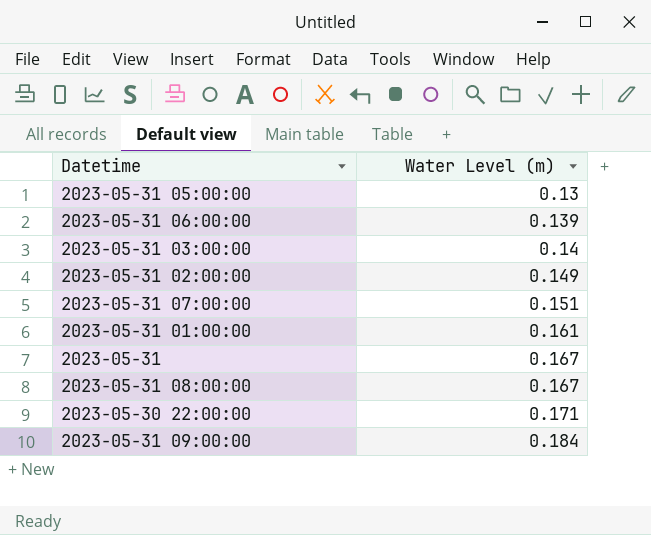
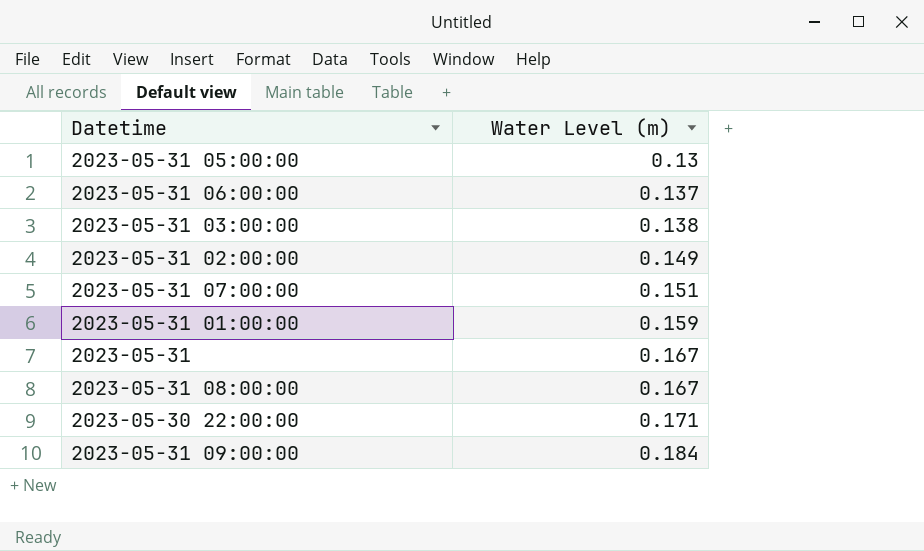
2023-05-31 06:00:00 | Water Level (m): 0.139 -> 0.137
2023-05-31 03:00:00 | Water Level (m): 0.14 -> 0.138
2023-05-31 01:00:00 | Water Level (m): 0.161 -> 0.159

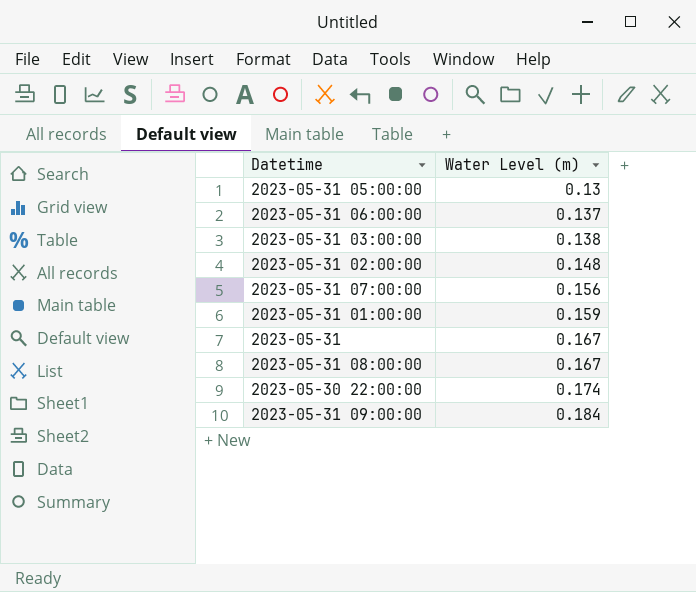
2023-05-31 02:00:00 | Water Level (m): 0.149 -> 0.148
2023-05-31 07:00:00 | Water Level (m): 0.151 -> 0.156
2023-05-30 22:00:00 | Water Level (m): 0.171 -> 0.174

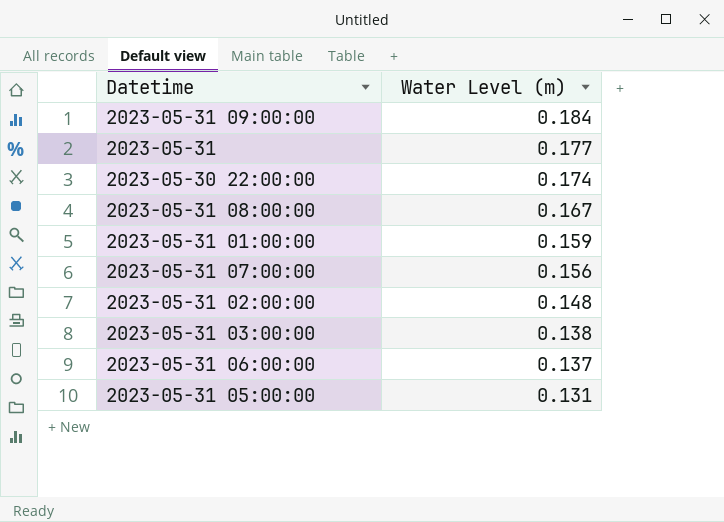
row order: Water Level (m) ascending -> Water Level (m) descending
2023-05-31 | Water Level (m): 0.167 -> 0.177
2023-05-31 05:00:00 | Water Level (m): 0.13 -> 0.131

